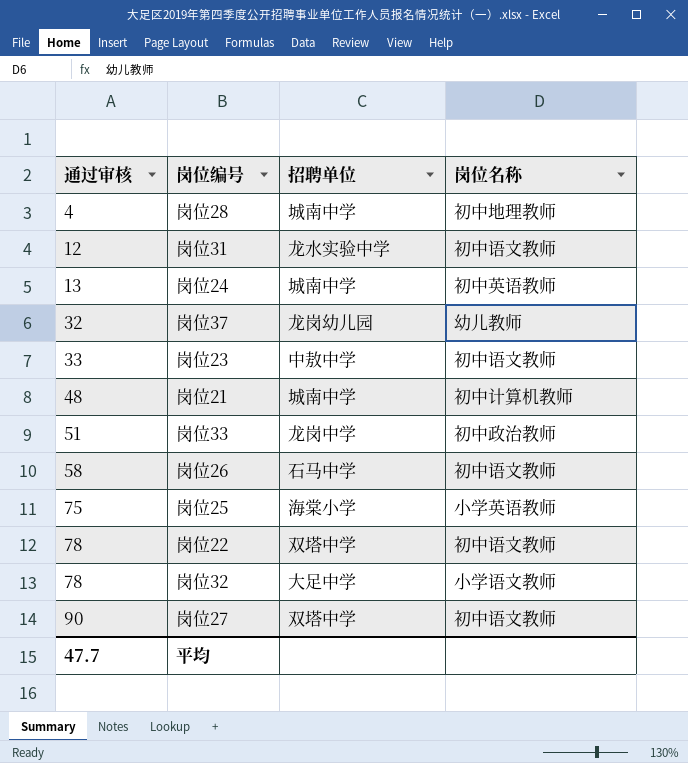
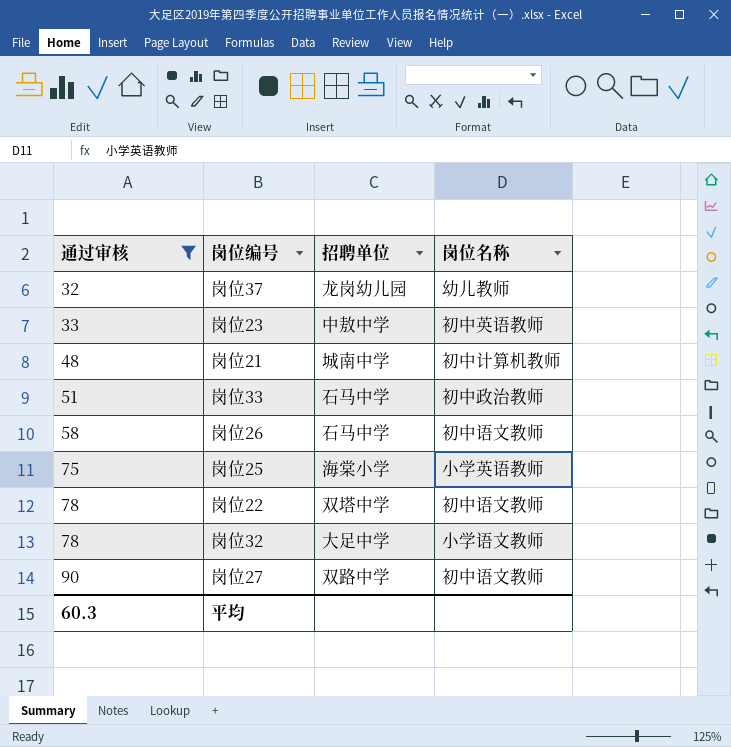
filter: none -> 通过审核 >= 32
岗位23 | 岗位名称: 初中语文教师 -> 初中英语教师
岗位33 | 招聘单位: 龙岗中学 -> 石马中学
岗位27 | 招聘单位: 双塔中学 -> 双路中学
平均 | 通过审核: 47.7 -> 60.3

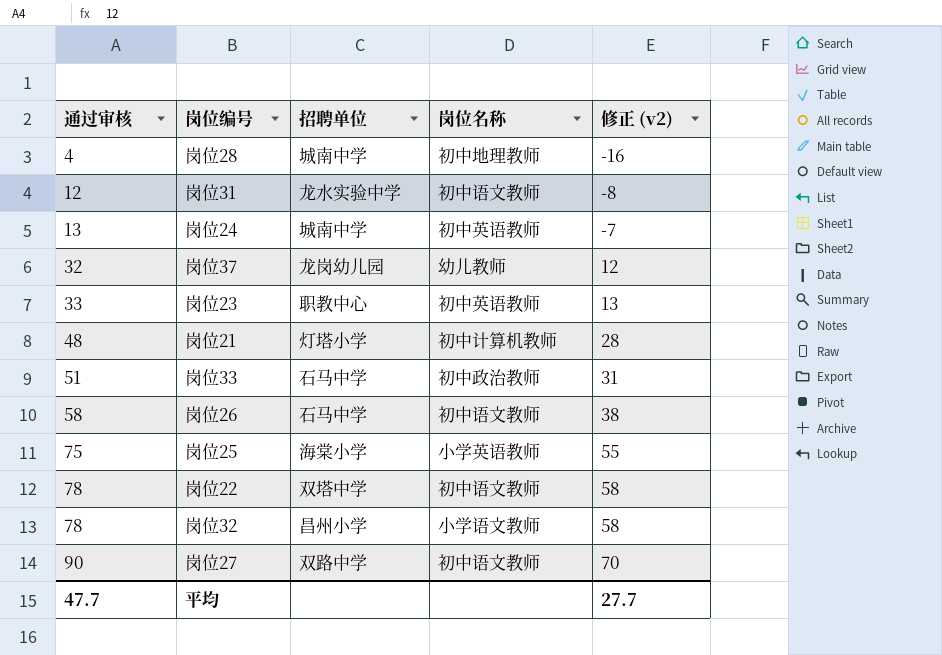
filter: 通过审核 >= 32 -> none
column 修正 (v2) | formula: none -> [通过审核] - 20
岗位23 | 招聘单位: 中敖中学 -> 职教中心
岗位21 | 招聘单位: 城南中学 -> 灯塔小学
岗位32 | 招聘单位: 大足中学 -> 昌州小学
平均 | 通过审核: 60.3 -> 47.7

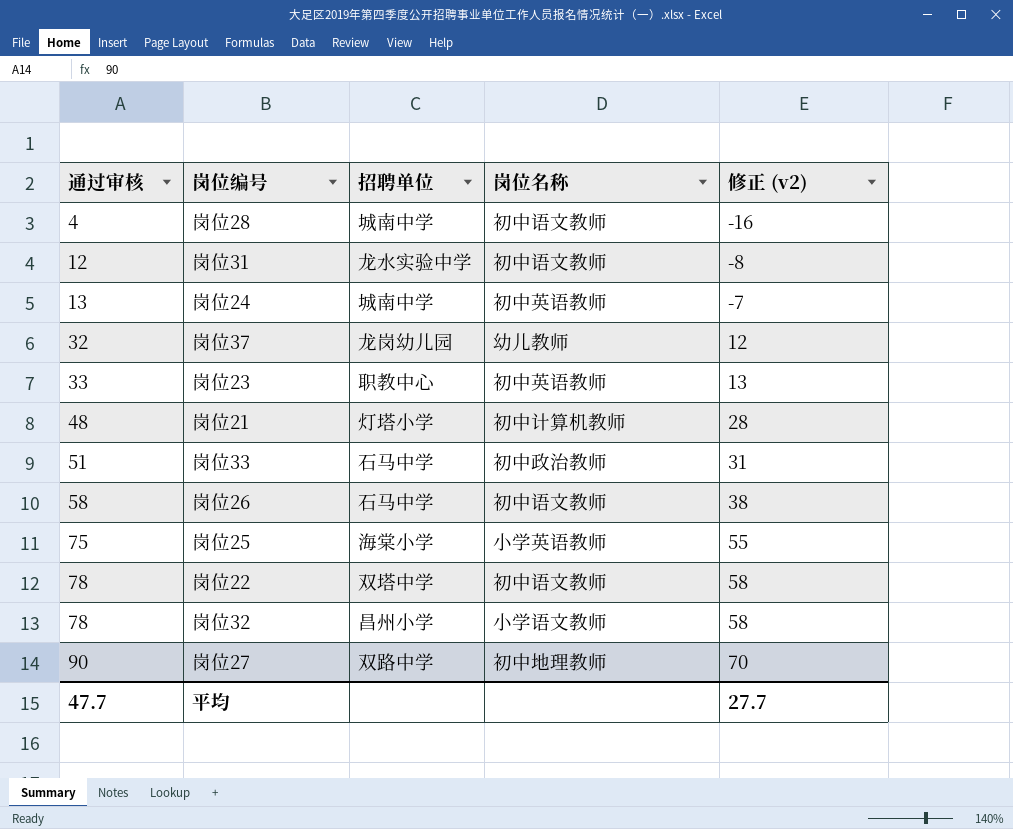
岗位28 | 岗位名称: 初中地理教师 -> 初中语文教师
岗位27 | 岗位名称: 初中语文教师 -> 初中地理教师

